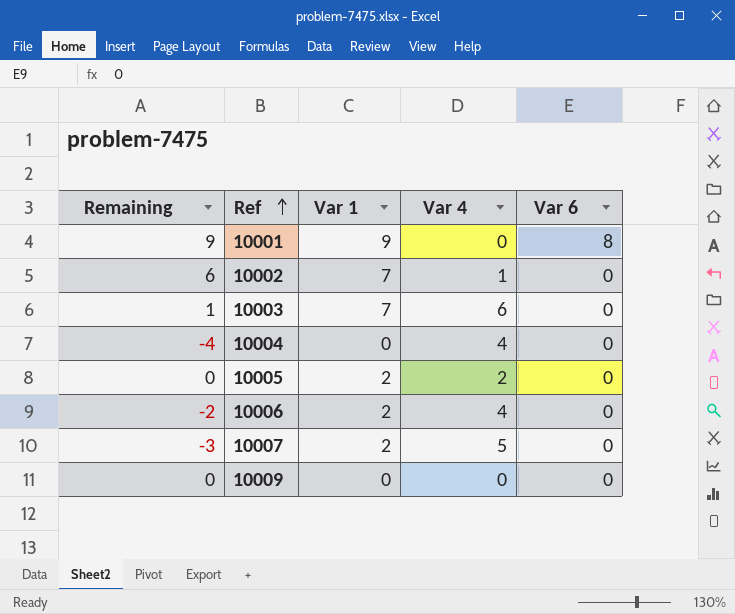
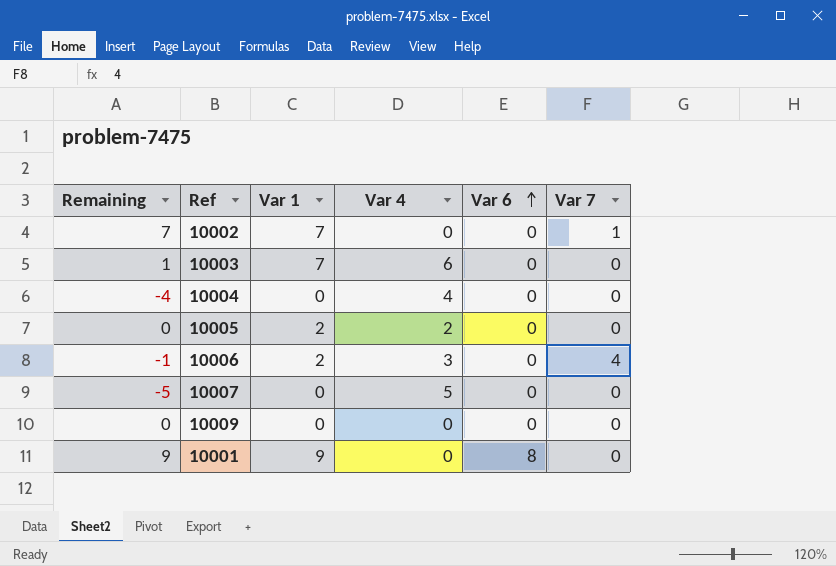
row order: Ref ascending -> Var 6 ascending
column Var 7 | position: none -> 6
10002 | Remaining: 6 -> 7
10002 | Var 4: 1 -> 0
10006 | Remaining: -2 -> -1
10006 | Var 4: 4 -> 3
10007 | Remaining: -3 -> -5
10007 | Var 1: 2 -> 0

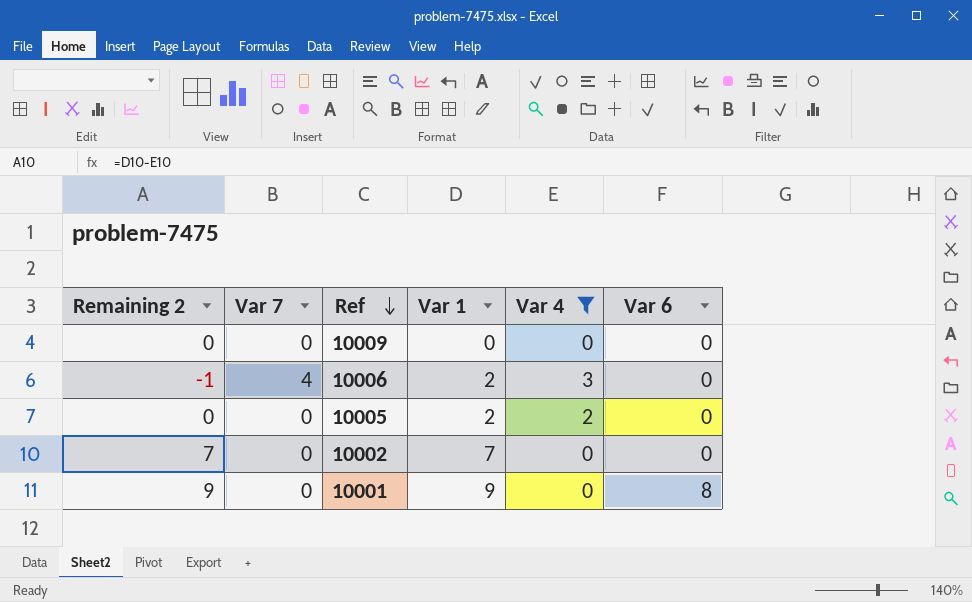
filter: none -> Var 4 <= 3
row order: Var 6 ascending -> Ref descending
column name: Remaining -> Remaining 2
column Var 7 | position: 6 -> 2
10002 | Var 7: 1 -> 0

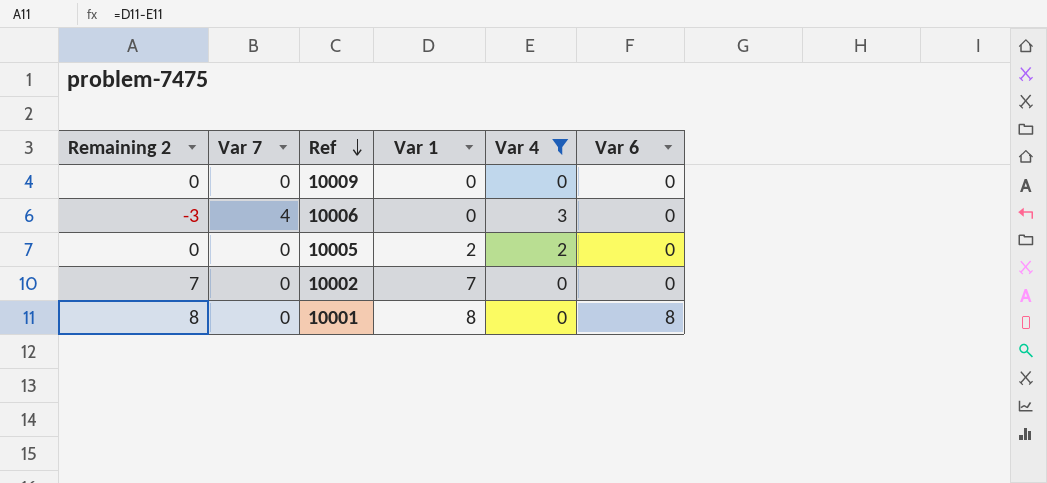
10006 | Remaining 2: -1 -> -3
10006 | Var 1: 2 -> 0
10001 | Remaining 2: 9 -> 8
10001 | Var 1: 9 -> 8

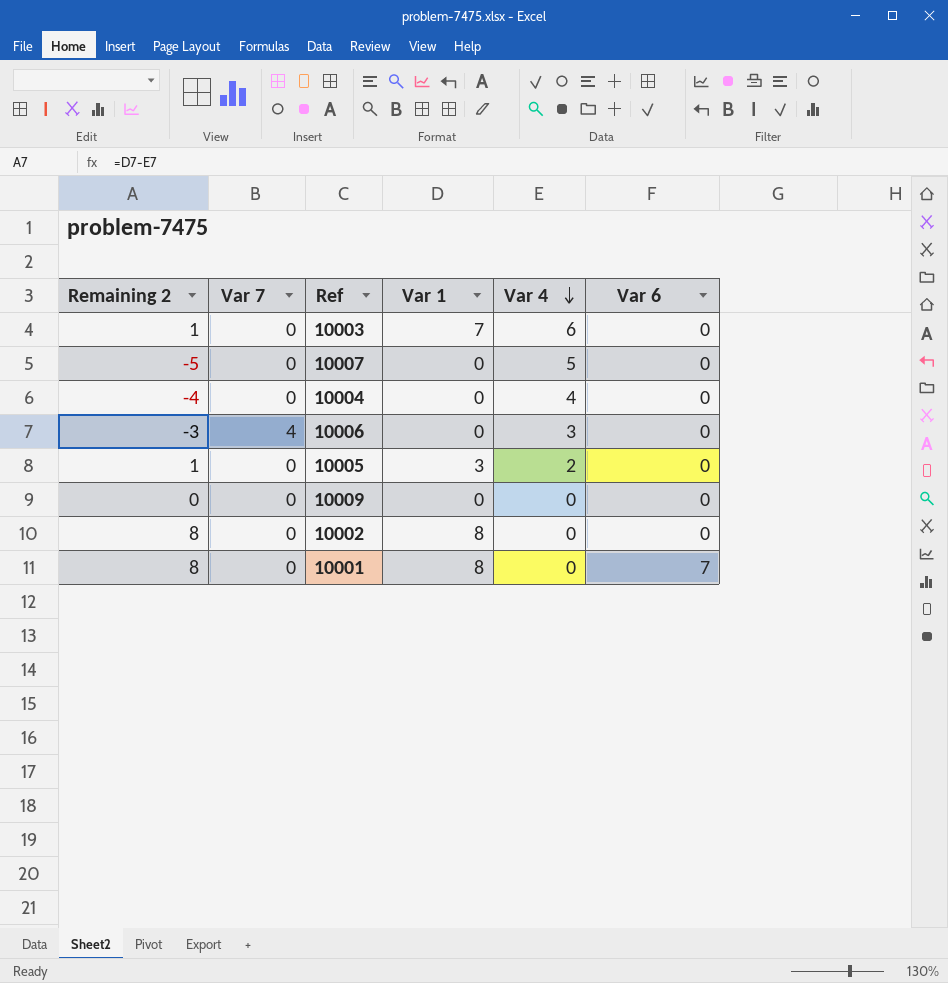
filter: Var 4 <= 3 -> none
row order: Ref descending -> Var 4 descending
10005 | Remaining 2: 0 -> 1
10005 | Var 1: 2 -> 3
10002 | Remaining 2: 7 -> 8
10002 | Var 1: 7 -> 8
10001 | Var 6: 8 -> 7

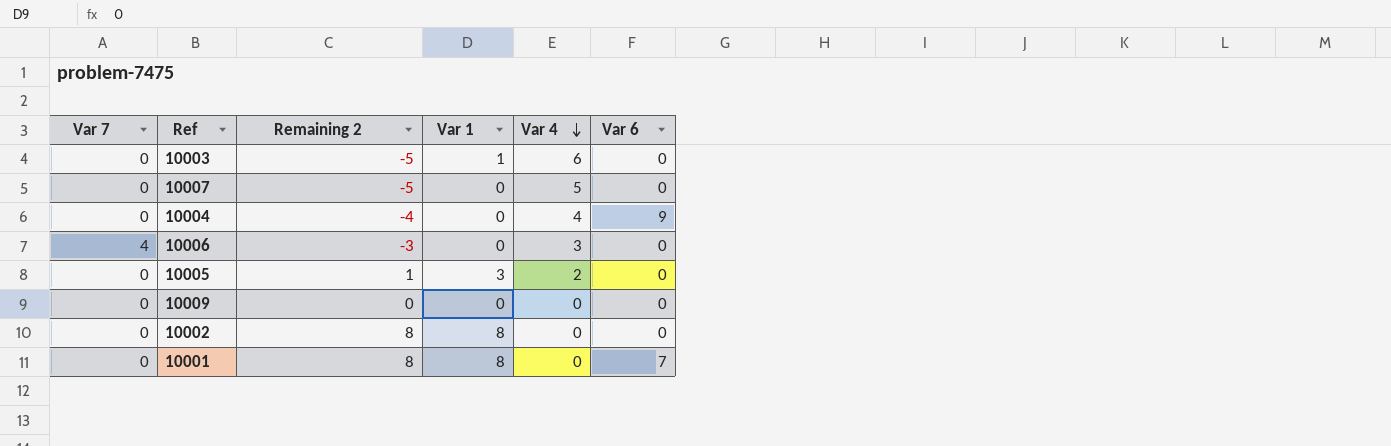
column Remaining 2 | position: 1 -> 3
10003 | Remaining 2: 1 -> -5
10003 | Var 1: 7 -> 1
10004 | Var 6: 0 -> 9

